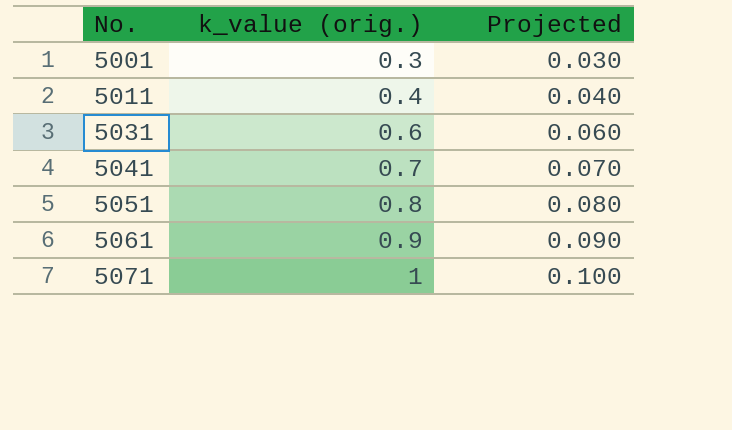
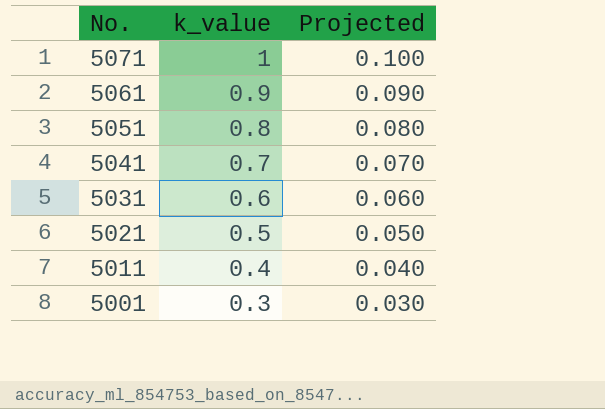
row order: No. ascending -> No. descending
column name: k_value (orig.) -> k_value
row 5021: none -> 0.5 | 0.050

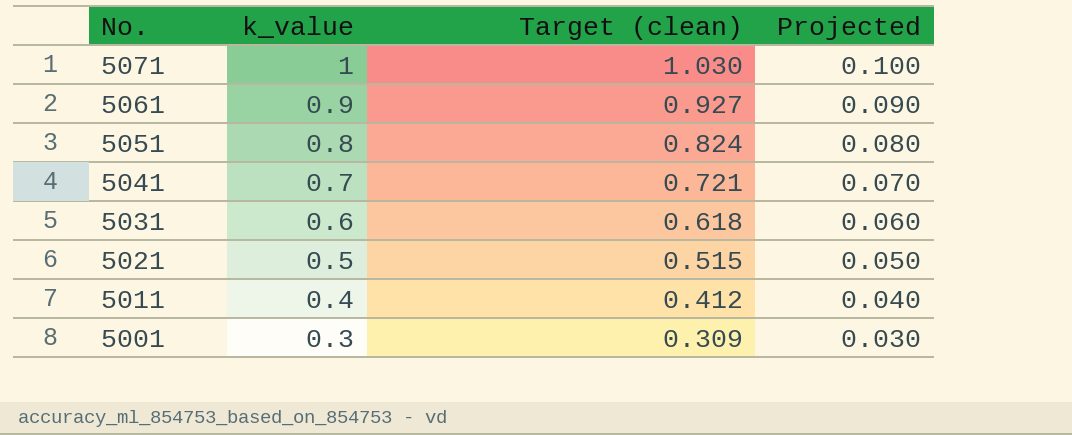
column Target (clean) | formula: none -> [k_value] * 1.03

